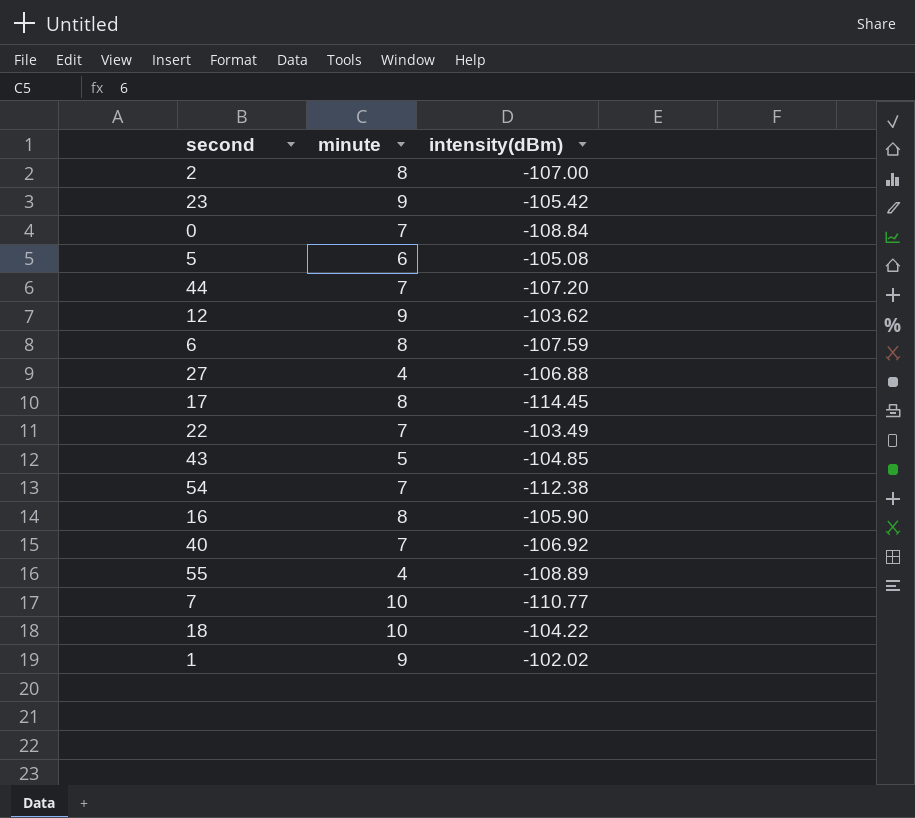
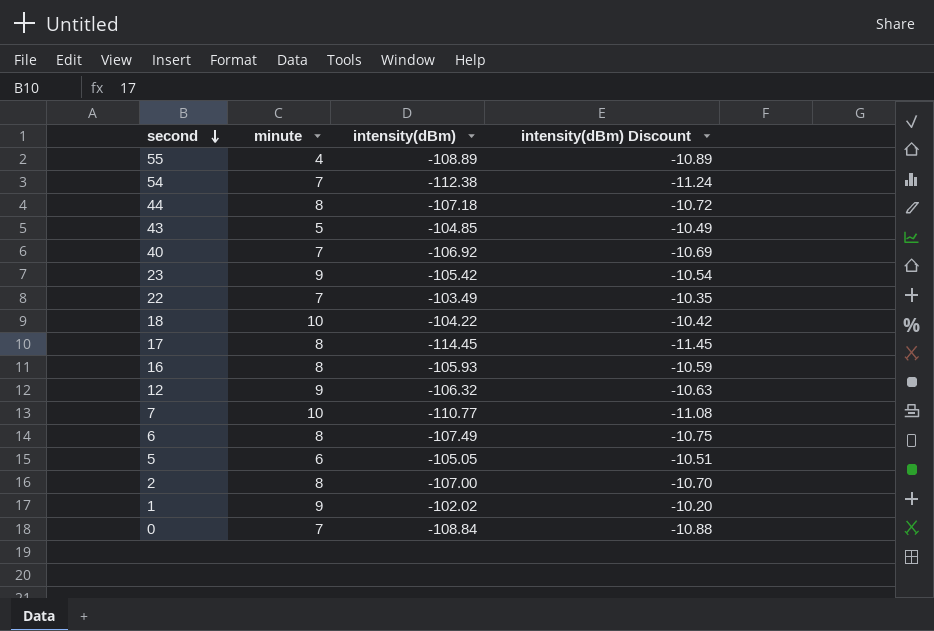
row order: none -> second descending
column intensity(dBm) Discount | formula: none -> [intensity(dBm)] * 0.1
row 27: 4 | -106.88 -> none
44 | minute: 7 -> 8
44 | intensity(dBm): -107.20 -> -107.18
16 | intensity(dBm): -105.90 -> -105.93
12 | intensity(dBm): -103.62 -> -106.32
6 | intensity(dBm): -107.59 -> -107.49
5 | intensity(dBm): -105.08 -> -105.05

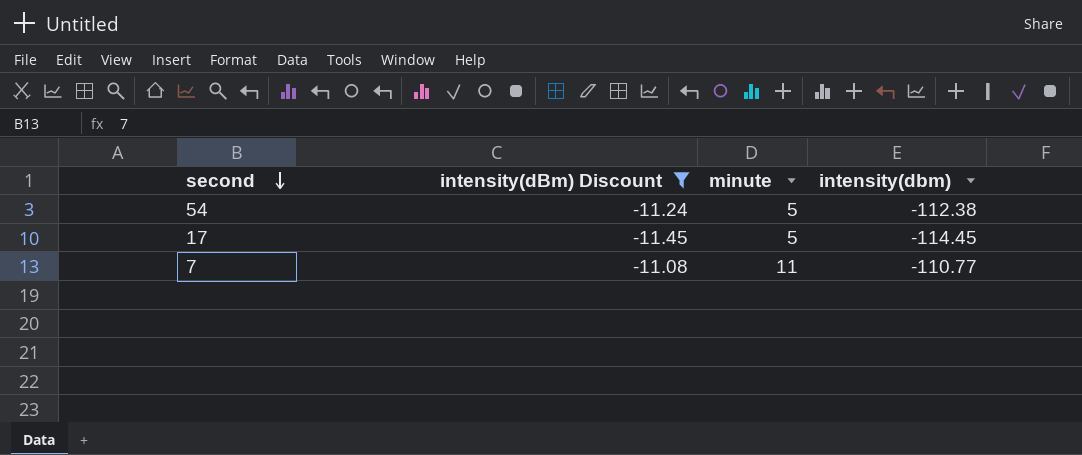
filter: none -> intensity(dBm) Discount <= -11.08
column intensity(dBm) Discount | position: 4 -> 2
column name: intensity(dBm) -> intensity(dbm)
54 | minute: 7 -> 5
17 | minute: 8 -> 5
7 | minute: 10 -> 11

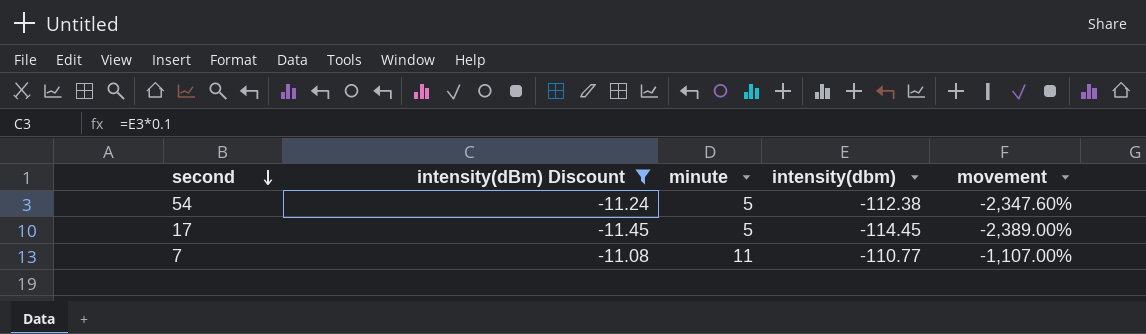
column movement | formula: none -> ([intensity(dbm)] - [minute]) / [minute]

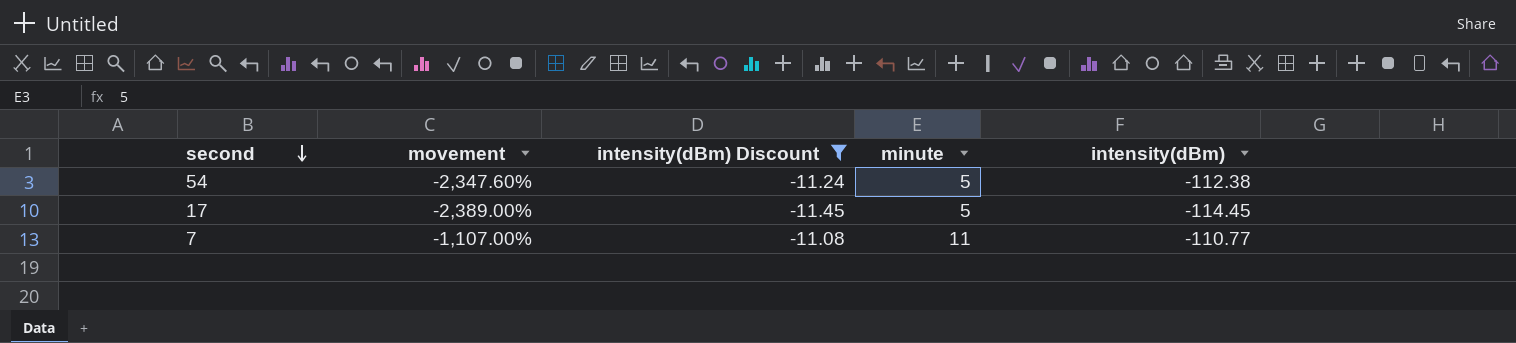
column movement | position: 5 -> 2
column name: intensity(dbm) -> intensity(dBm)

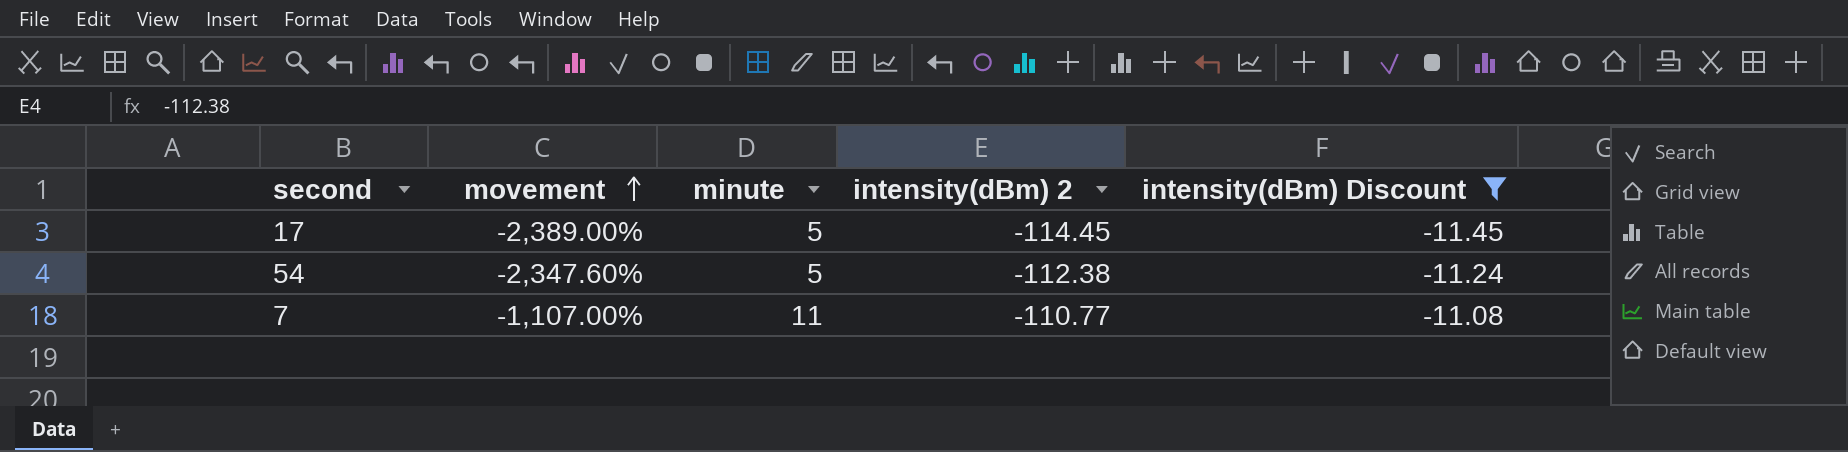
row order: second descending -> movement ascending
column name: intensity(dBm) -> intensity(dBm) 2
column intensity(dBm) Discount | position: 3 -> 5

